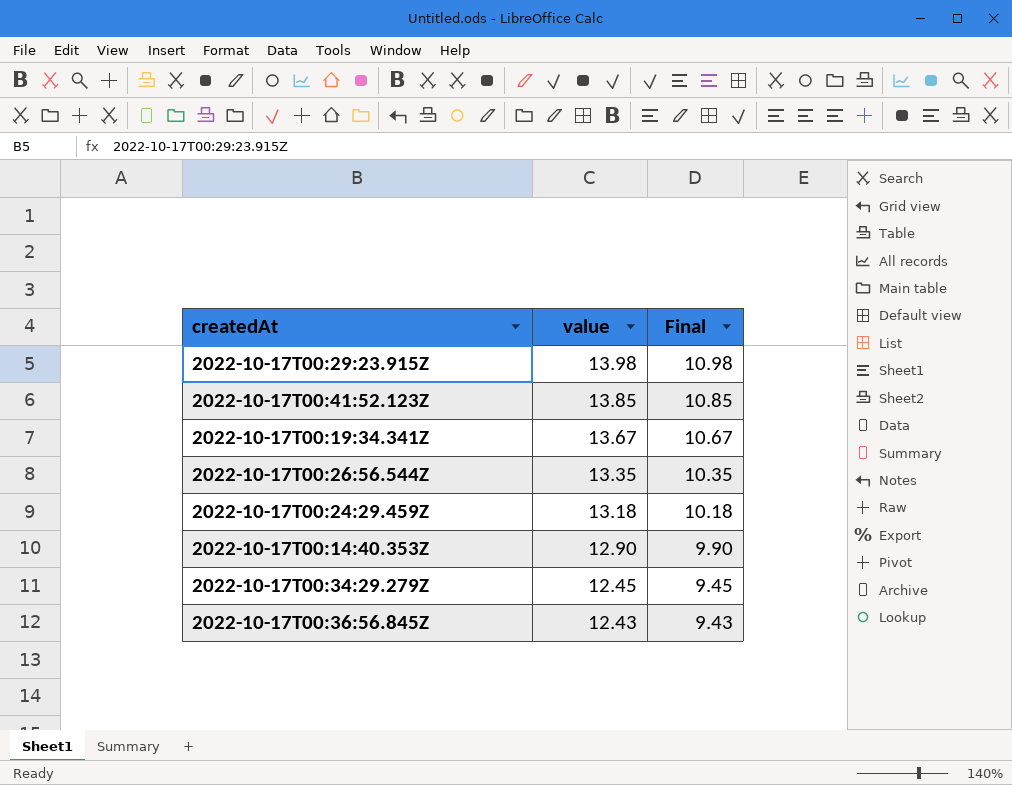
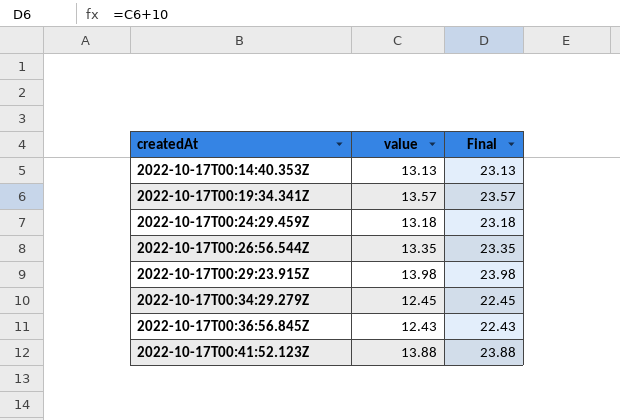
row order: value descending -> createdAt ascending
column Final | formula: [value] - 3 -> [value] + 10
2022-10-17T00:14:40.353Z | value: 12.90 -> 13.13
2022-10-17T00:19:34.341Z | value: 13.67 -> 13.57
2022-10-17T00:41:52.123Z | value: 13.85 -> 13.88

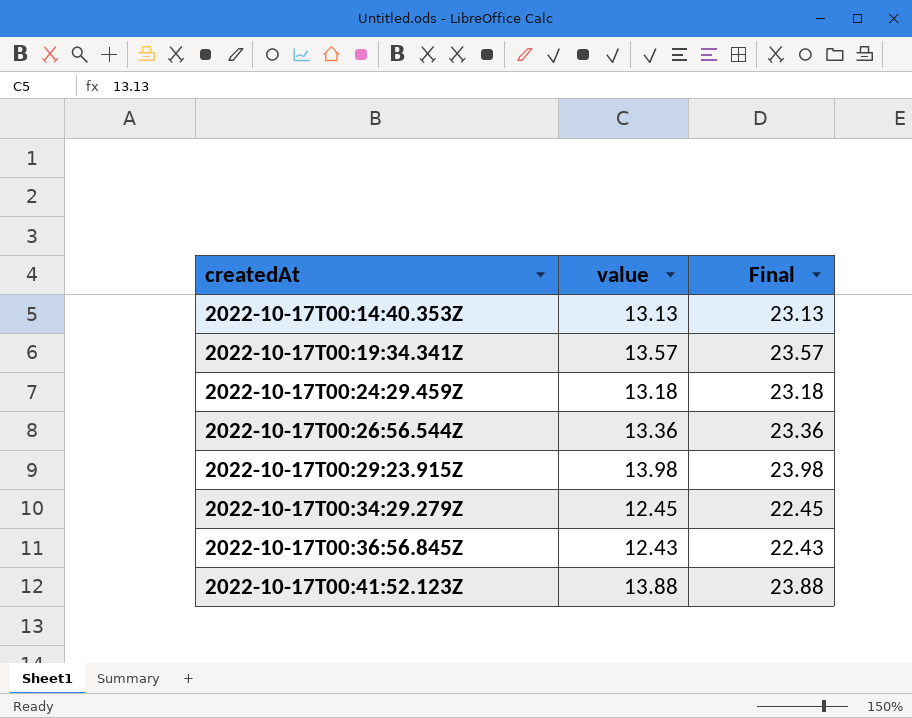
2022-10-17T00:26:56.544Z | value: 13.35 -> 13.36
2022-10-17T00:26:56.544Z | Final: 23.35 -> 23.36

